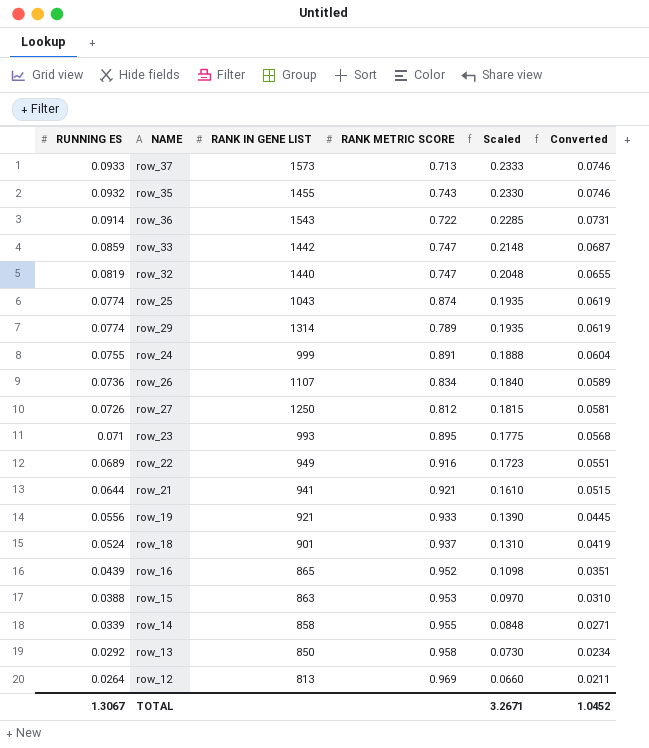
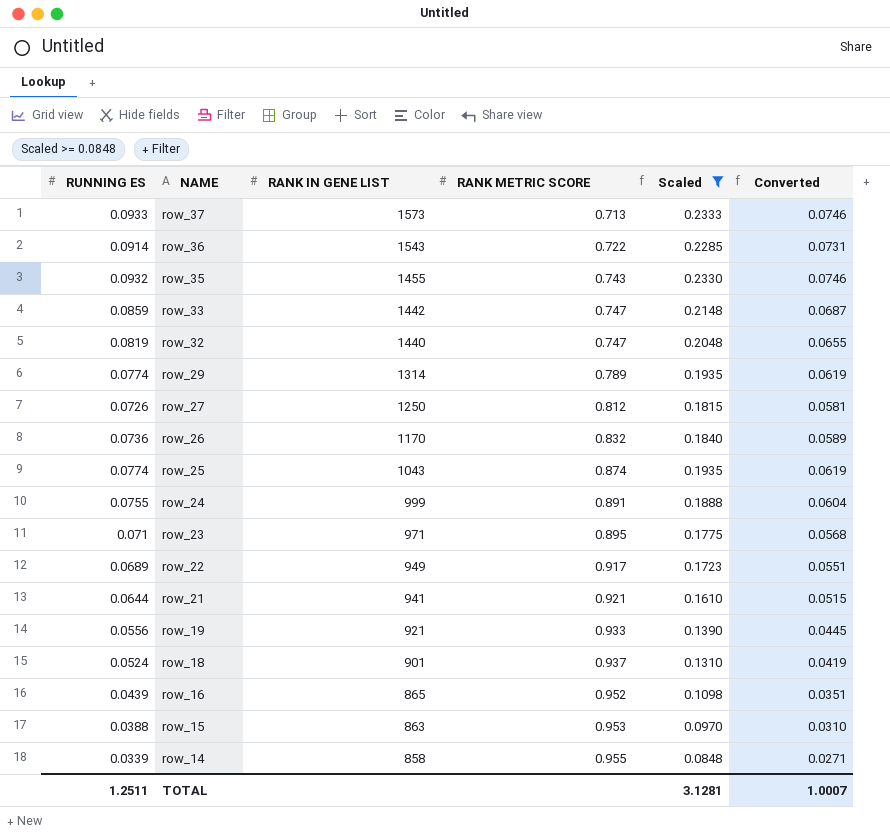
filter: none -> Scaled >= 0.0848
row order: RUNNING ES descending -> NAME descending
row_26 | RANK IN GENE LIST: 1107 -> 1170
row_26 | RANK METRIC SCORE: 0.834 -> 0.832
row_23 | RANK IN GENE LIST: 993 -> 971
row_22 | RANK METRIC SCORE: 0.916 -> 0.917
TOTAL | RUNNING ES: 1.3067 -> 1.2511
TOTAL | Scaled: 3.2671 -> 3.1281
TOTAL | Converted: 1.0452 -> 1.0007

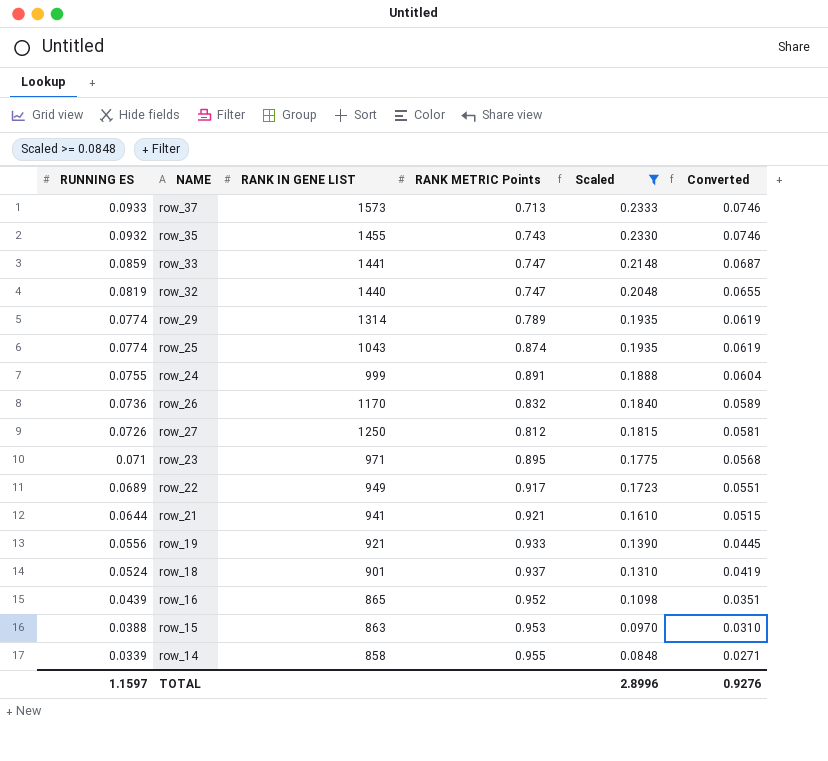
row order: NAME descending -> RUNNING ES descending
column name: RANK METRIC SCORE -> RANK METRIC Points
row row_36: 0.0914 | 1543 | 0.722 | 0.2285 | 0.0731 -> none
row_33 | RANK IN GENE LIST: 1442 -> 1441
TOTAL | RUNNING ES: 1.2511 -> 1.1597
TOTAL | Scaled: 3.1281 -> 2.8996
TOTAL | Converted: 1.0007 -> 0.9276

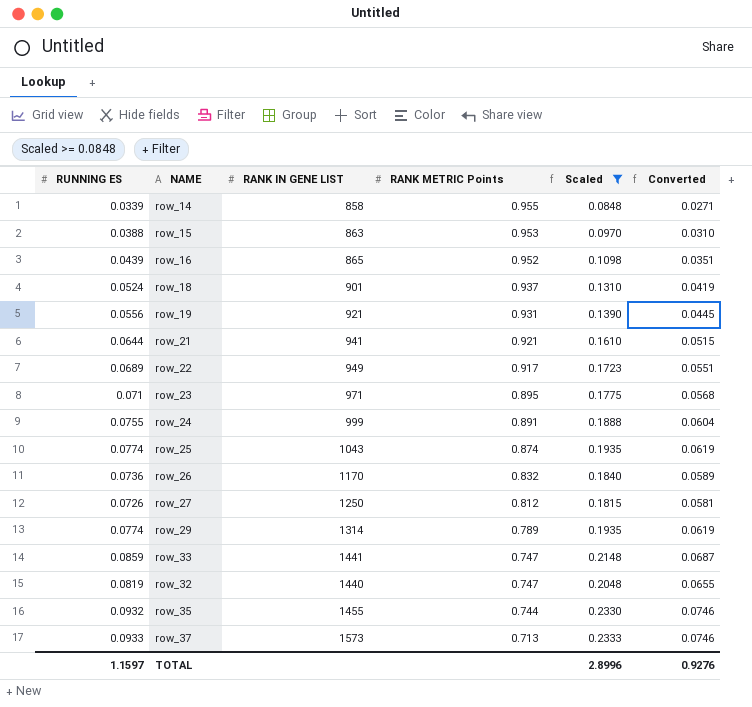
row order: RUNNING ES descending -> RANK METRIC Points descending
row_19 | RANK METRIC Points: 0.933 -> 0.931
row_35 | RANK METRIC Points: 0.743 -> 0.744

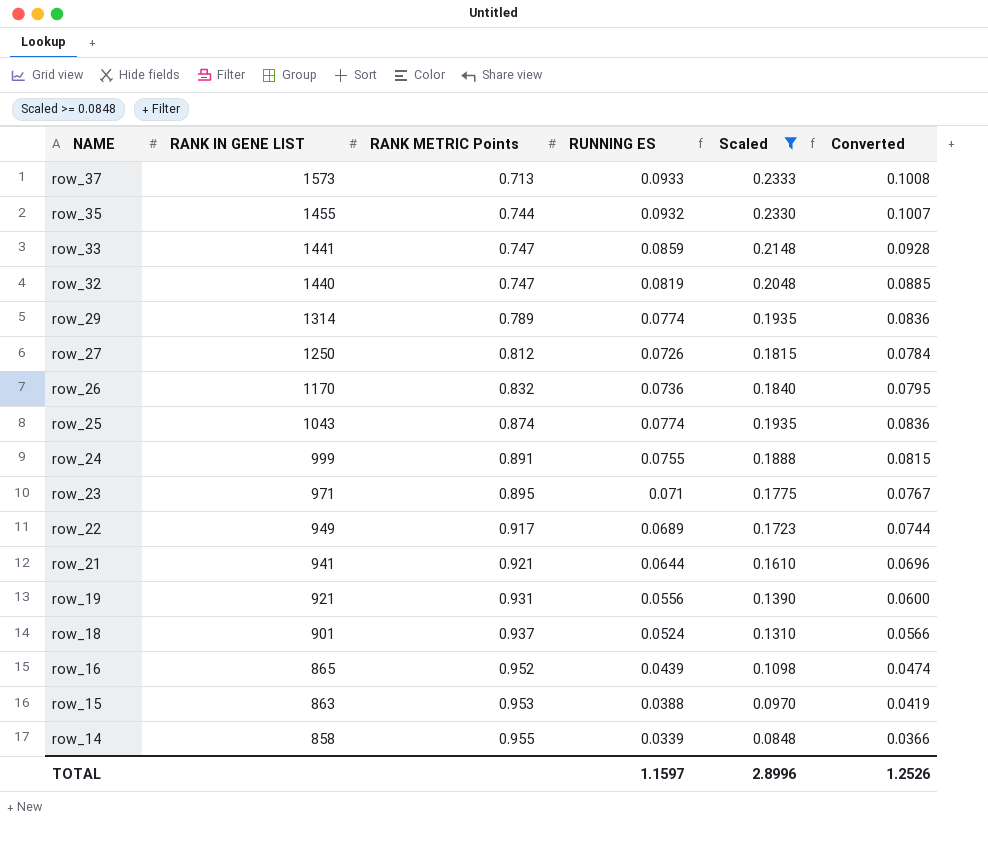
row order: RANK METRIC Points descending -> NAME descending
column RUNNING ES | position: 1 -> 4
column Converted | formula: [RUNNING ES] * 0.8 -> [RUNNING ES] * 1.08
TOTAL | Converted: 0.9276 -> 1.2526

